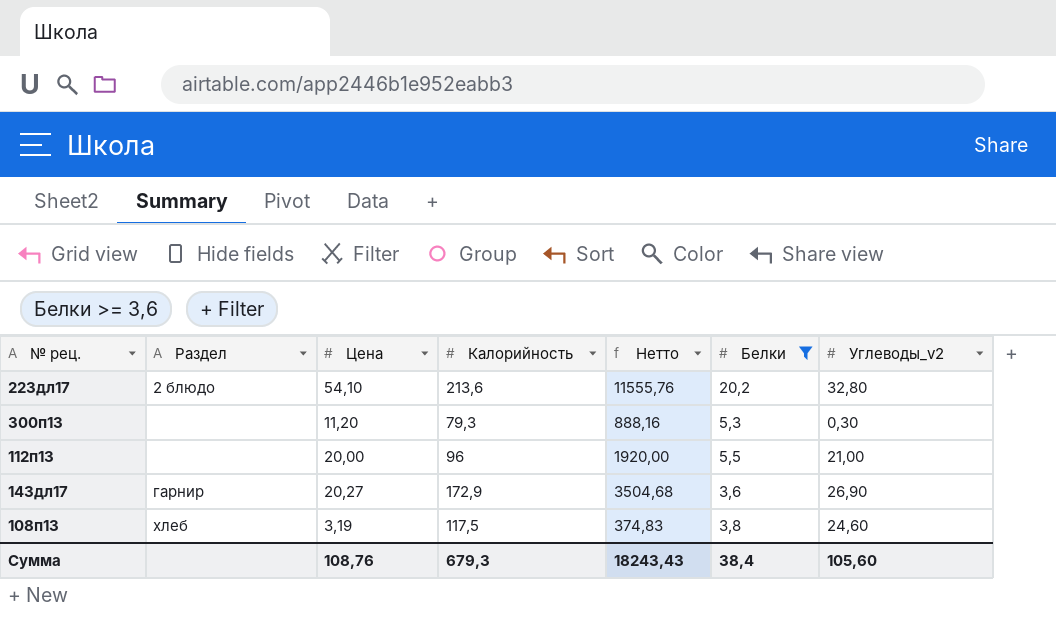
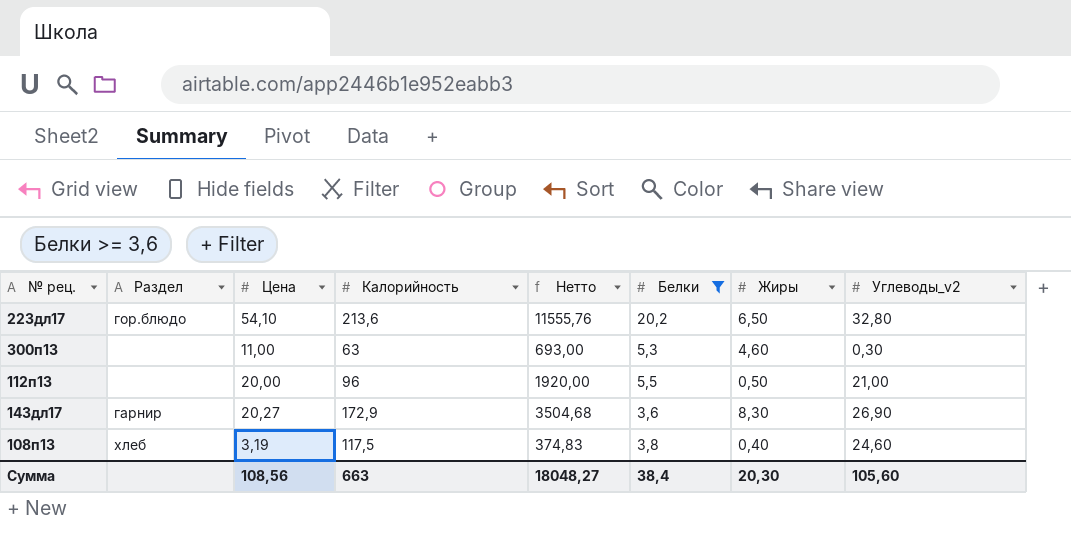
column Жиры | position: none -> 7
223дл17 | Раздел: 2 блюдо -> гор.блюдо
300п13 | Цена: 11,20 -> 11,00
300п13 | Калорийность: 79,3 -> 63
300п13 | Нетто: 888,16 -> 693,00
Сумма | Цена: 108,76 -> 108,56
Сумма | Калорийность: 679,3 -> 663
Сумма | Нетто: 18243,43 -> 18048,27

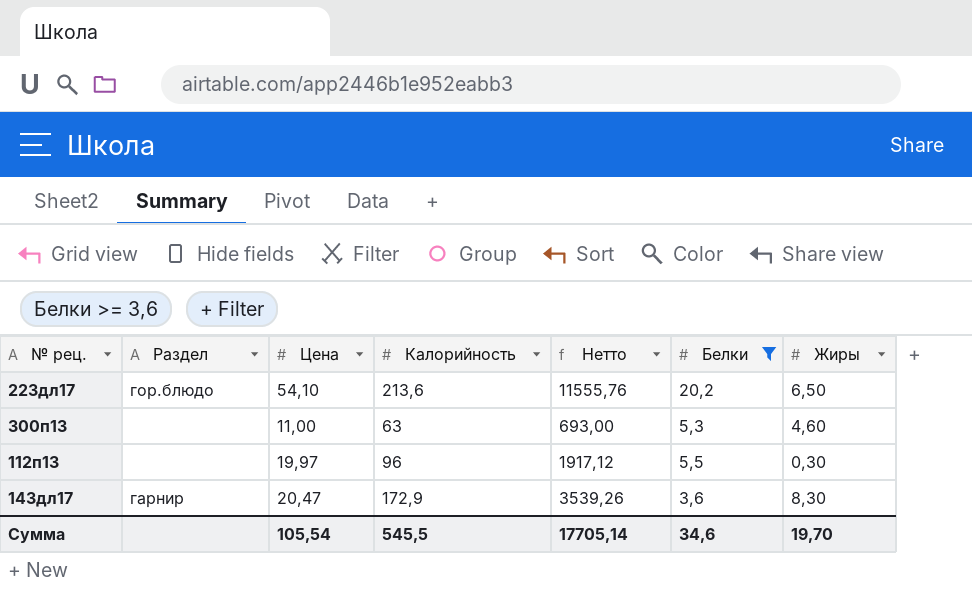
column Углеводы_v2 | position: 8 -> none
row 108п13: хлеб | 3,19 | 117,5 | 374,83 | 3,8 | 0,40 | 24,60 -> none
112п13 | Цена: 20,00 -> 19,97
112п13 | Нетто: 1920,00 -> 1917,12
112п13 | Жиры: 0,50 -> 0,30
143дл17 | Цена: 20,27 -> 20,47
143дл17 | Нетто: 3504,68 -> 3539,26
Сумма | Цена: 108,56 -> 105,54
Сумма | Калорийность: 663 -> 545,5
Сумма | Нетто: 18048,27 -> 17705,14
Сумма | Белки: 38,4 -> 34,6
Сумма | Жиры: 20,30 -> 19,70

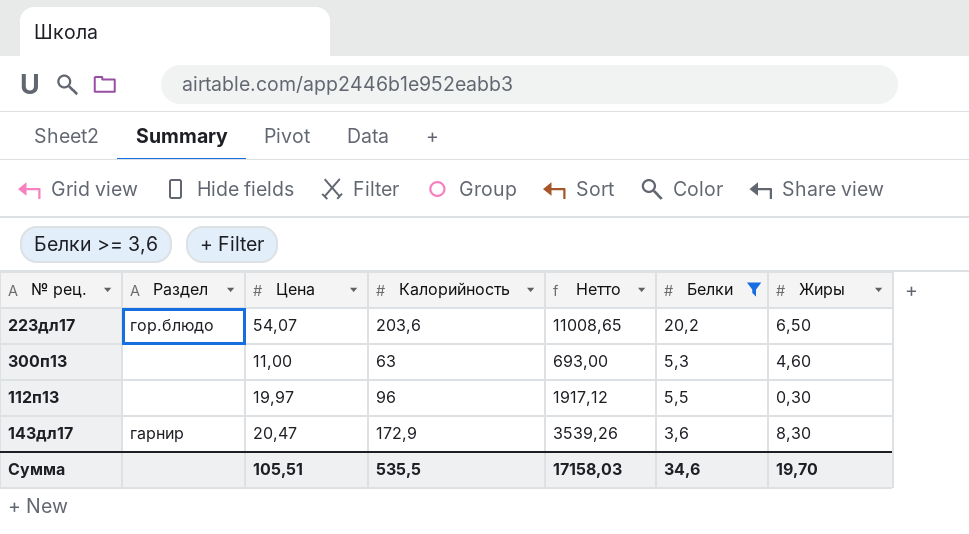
223дл17 | Цена: 54,10 -> 54,07
223дл17 | Калорийность: 213,6 -> 203,6
223дл17 | Нетто: 11555,76 -> 11008,65
Сумма | Цена: 105,54 -> 105,51
Сумма | Калорийность: 545,5 -> 535,5
Сумма | Нетто: 17705,14 -> 17158,03

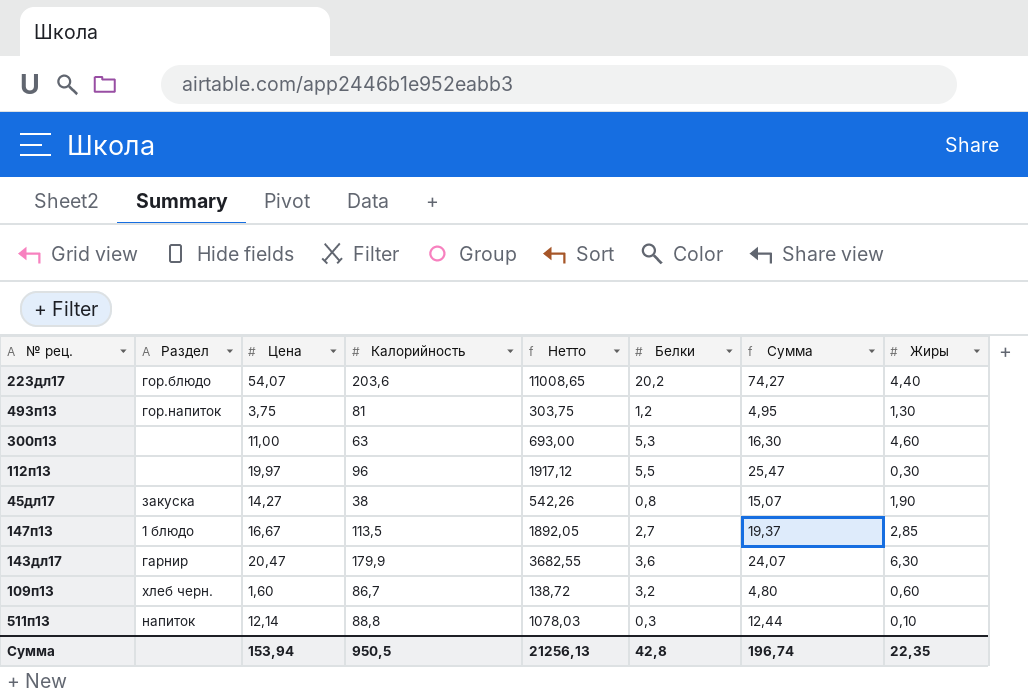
filter: Белки >= 3,6 -> none
column Сумма | formula: none -> [Цена] + [Белки]
223дл17 | Жиры: 6,50 -> 4,40
143дл17 | Калорийность: 172,9 -> 179,9
143дл17 | Нетто: 3539,26 -> 3682,55
143дл17 | Жиры: 8,30 -> 6,30
Сумма | Цена: 105,51 -> 153,94
Сумма | Калорийность: 535,5 -> 950,5
Сумма | Нетто: 17158,03 -> 21256,13
Сумма | Белки: 34,6 -> 42,8
Сумма | Жиры: 19,70 -> 22,35

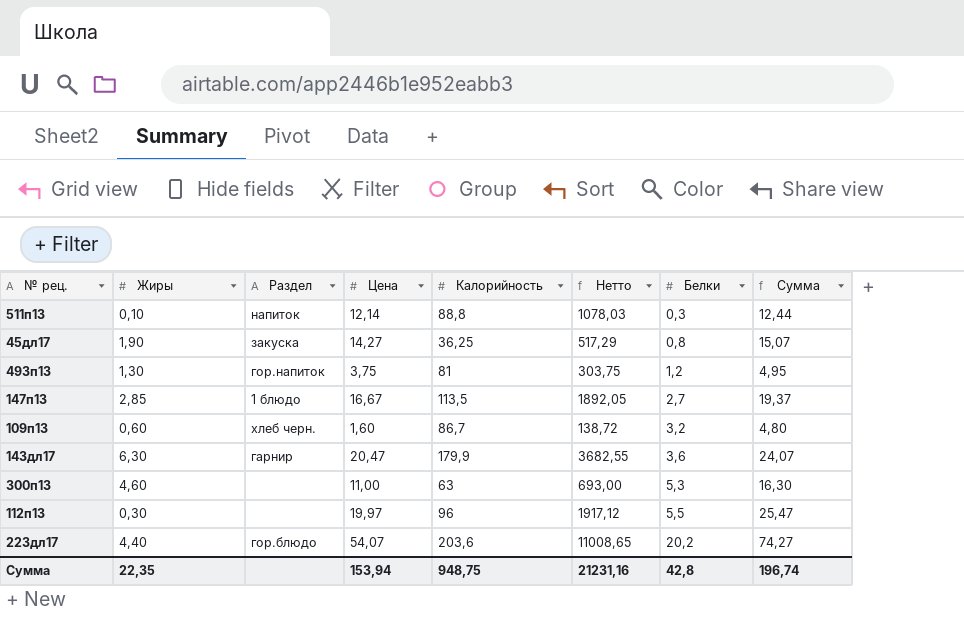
row order: none -> Белки ascending
column Жиры | position: 8 -> 2
45дл17 | Калорийность: 38 -> 36,25
45дл17 | Нетто: 542,26 -> 517,29
Сумма | Калорийность: 950,5 -> 948,75
Сумма | Нетто: 21256,13 -> 21231,16

